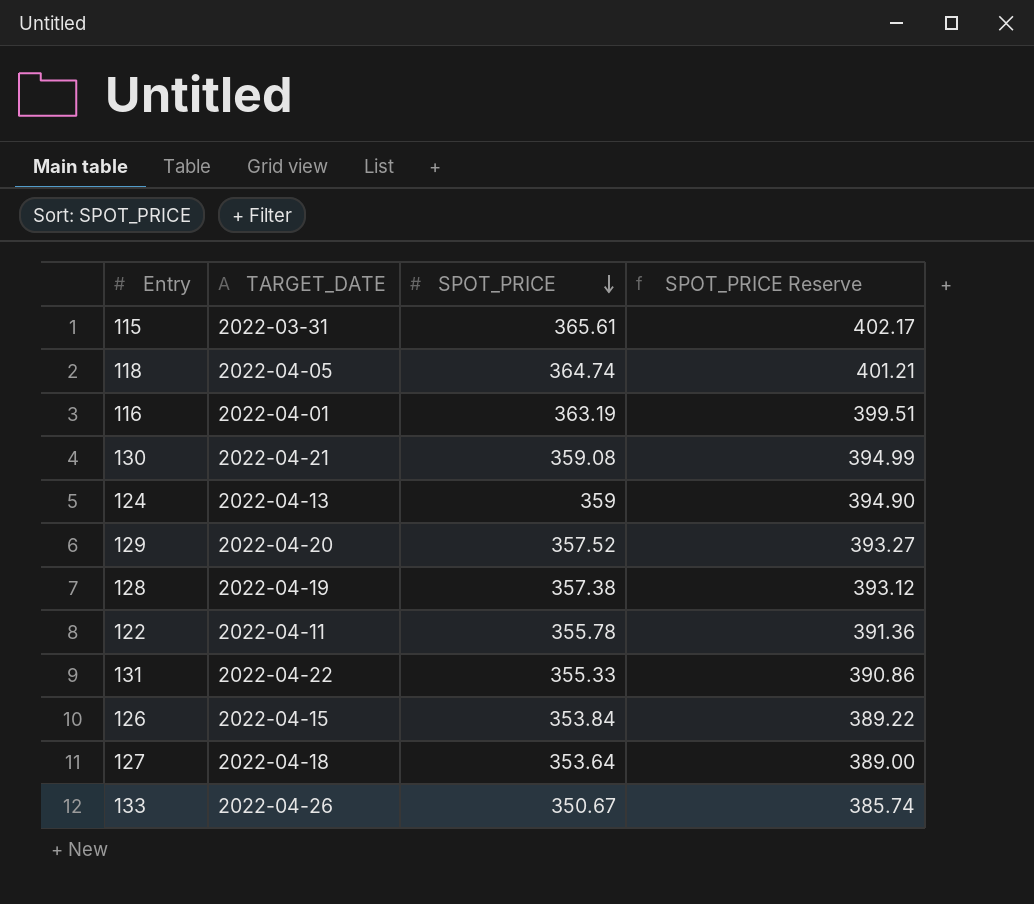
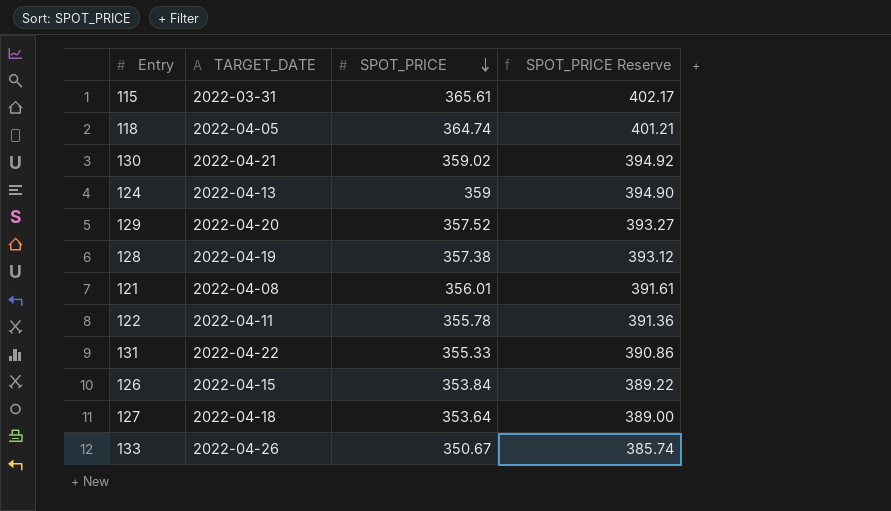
row 116: 2022-04-01 | 363.19 | 399.51 -> none
130 | SPOT_PRICE: 359.08 -> 359.02
130 | SPOT_PRICE Reserve: 394.99 -> 394.92
row 121: none -> 2022-04-08 | 356.01 | 391.61

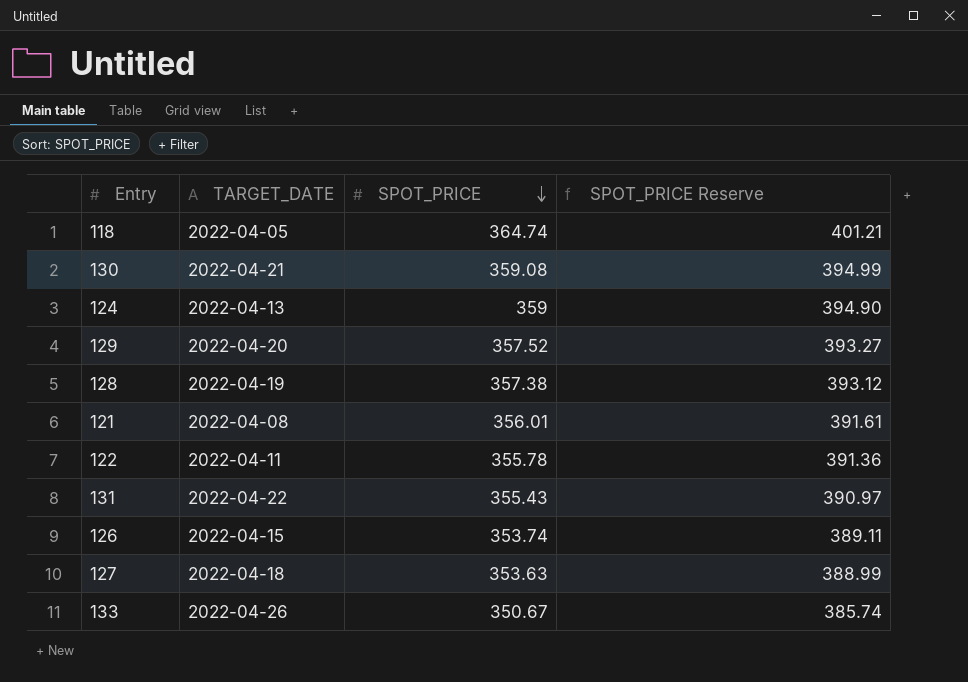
row 115: 2022-03-31 | 365.61 | 402.17 -> none
130 | SPOT_PRICE: 359.02 -> 359.08
130 | SPOT_PRICE Reserve: 394.92 -> 394.99
131 | SPOT_PRICE: 355.33 -> 355.43
131 | SPOT_PRICE Reserve: 390.86 -> 390.97
126 | SPOT_PRICE: 353.84 -> 353.74
126 | SPOT_PRICE Reserve: 389.22 -> 389.11
127 | SPOT_PRICE: 353.64 -> 353.63
127 | SPOT_PRICE Reserve: 389.00 -> 388.99

